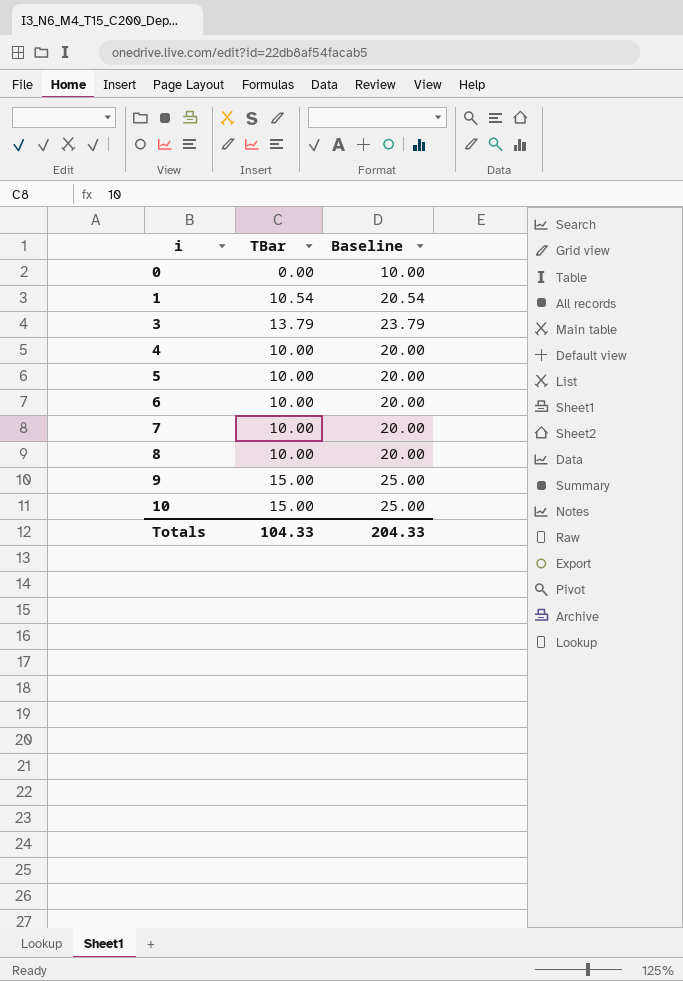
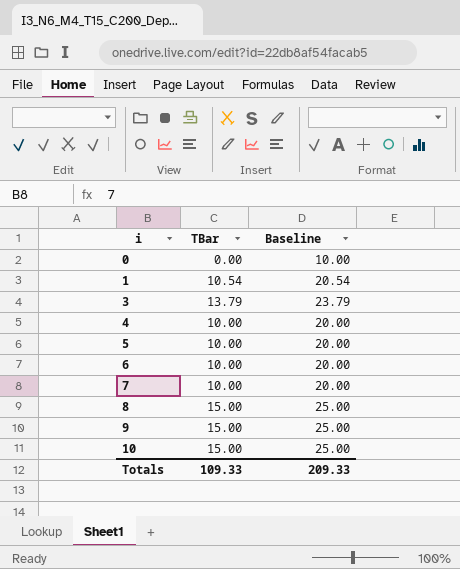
8 | TBar: 10.00 -> 15.00
8 | Baseline: 20.00 -> 25.00
Totals | TBar: 104.33 -> 109.33
Totals | Baseline: 204.33 -> 209.33

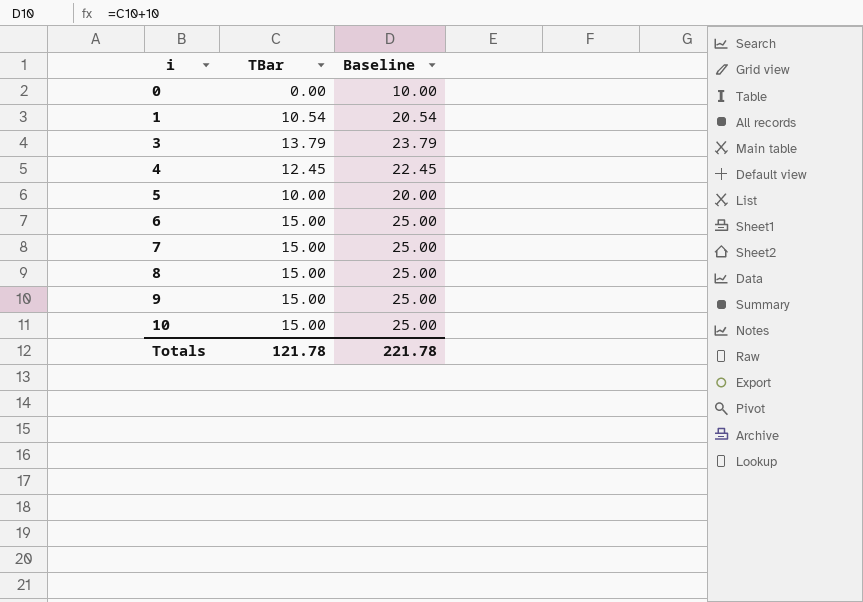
4 | TBar: 10.00 -> 12.45
4 | Baseline: 20.00 -> 22.45
6 | TBar: 10.00 -> 15.00
6 | Baseline: 20.00 -> 25.00
7 | TBar: 10.00 -> 15.00
7 | Baseline: 20.00 -> 25.00
Totals | TBar: 109.33 -> 121.78
Totals | Baseline: 209.33 -> 221.78

